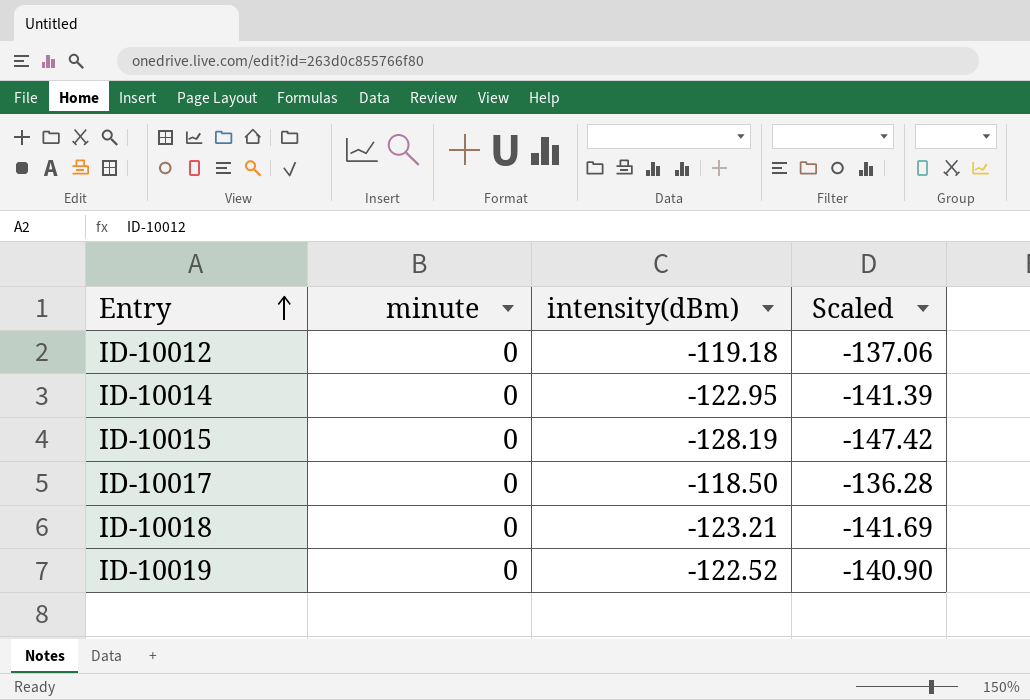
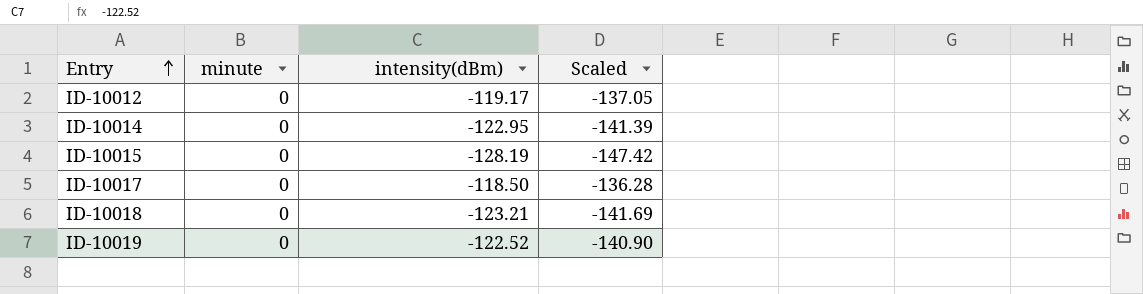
ID-10012 | intensity(dBm): -119.18 -> -119.17
ID-10012 | Scaled: -137.06 -> -137.05

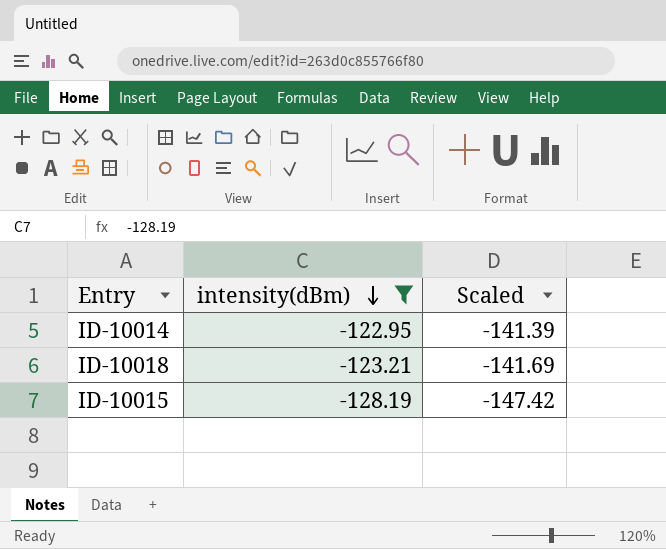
filter: none -> intensity(dBm) <= -122.95
row order: Entry ascending -> intensity(dBm) descending
column minute | position: 2 -> none

